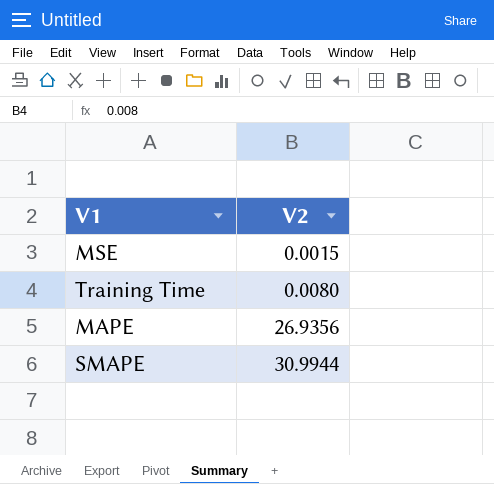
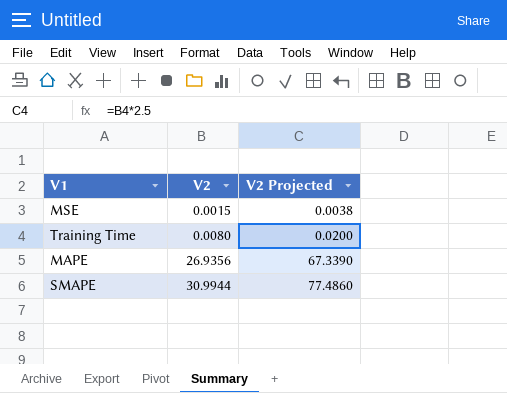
column V2 Projected | formula: none -> [V2] * 2.5

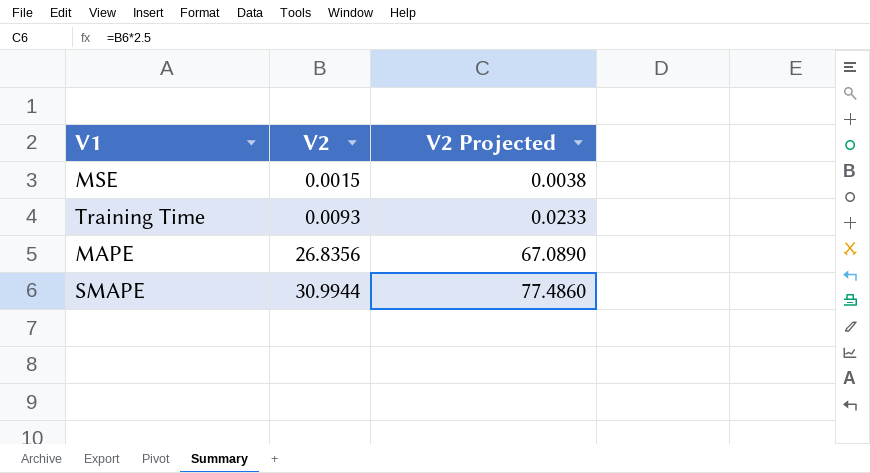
Training Time | V2: 0.0080 -> 0.0093
Training Time | V2 Projected: 0.0200 -> 0.0233
MAPE | V2: 26.9356 -> 26.8356
MAPE | V2 Projected: 67.3390 -> 67.0890

